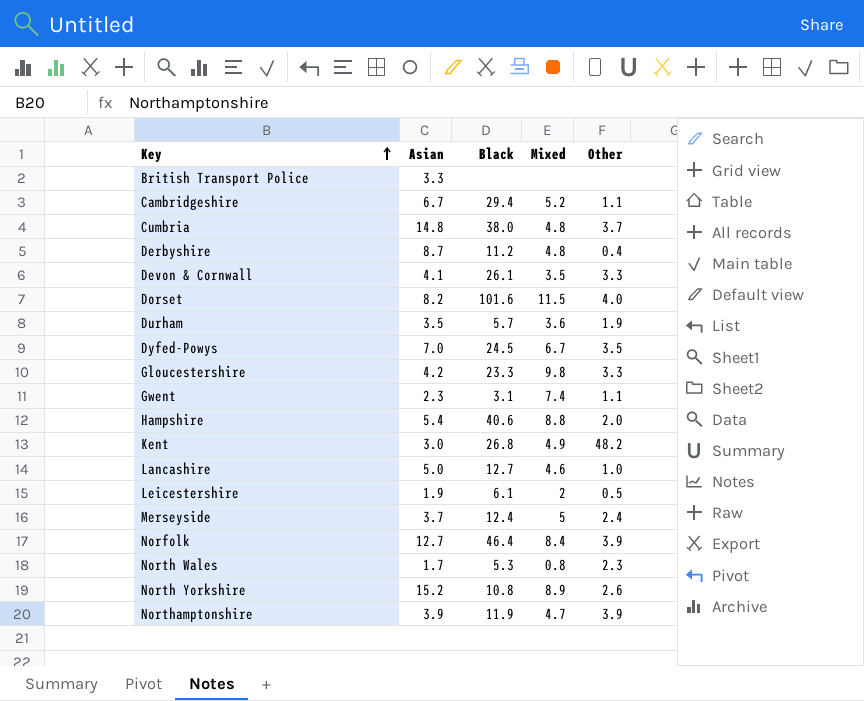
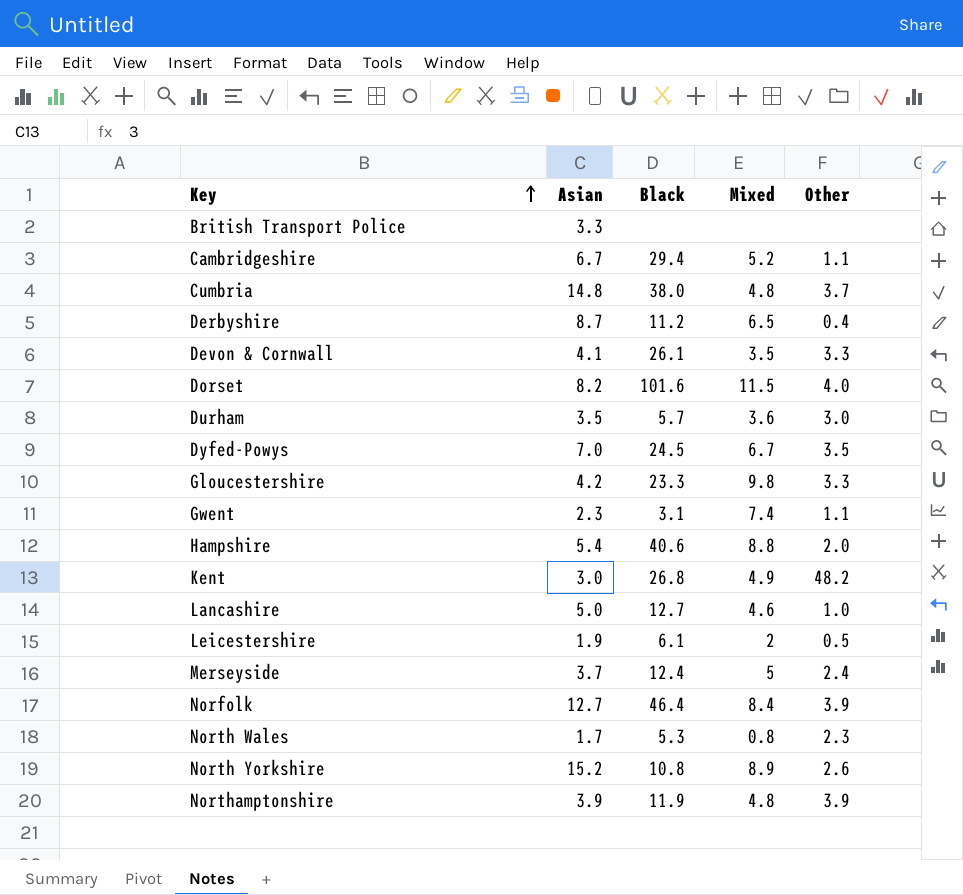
Derbyshire | Mixed: 4.8 -> 6.5
Durham | Other: 1.9 -> 3.0
Northamptonshire | Mixed: 4.7 -> 4.8

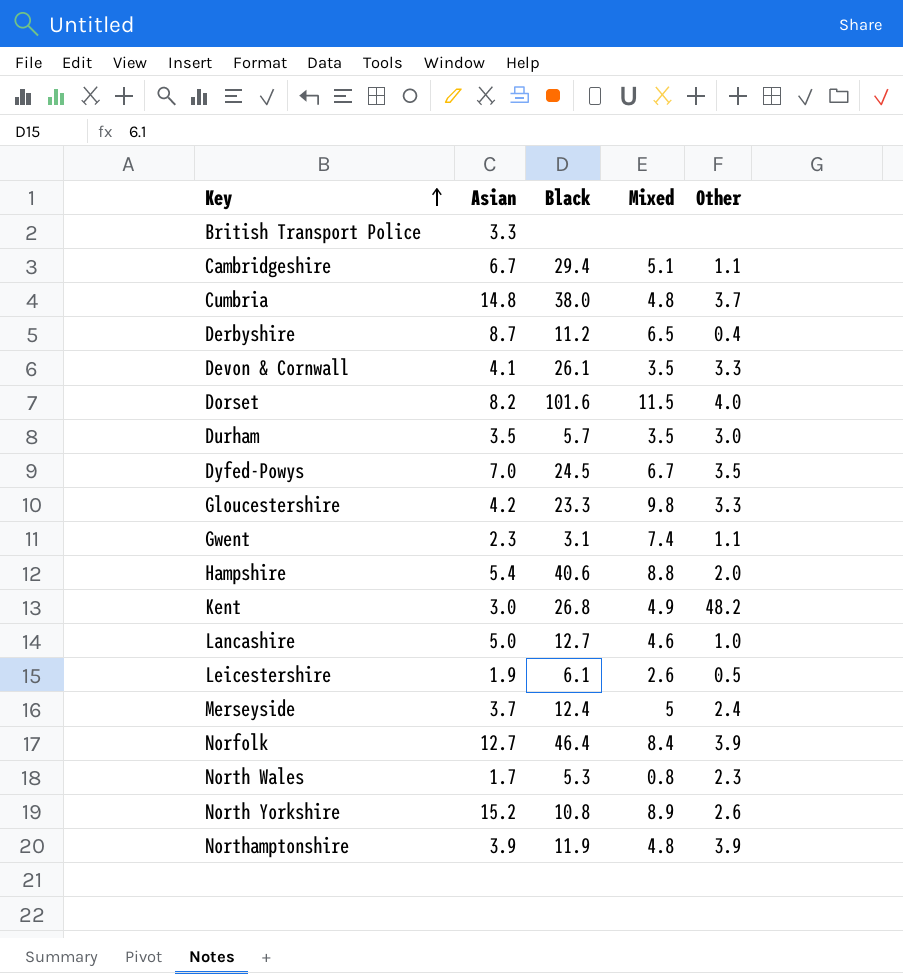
Cambridgeshire | Mixed: 5.2 -> 5.1
Durham | Mixed: 3.6 -> 3.5
Leicestershire | Mixed: 2 -> 2.6

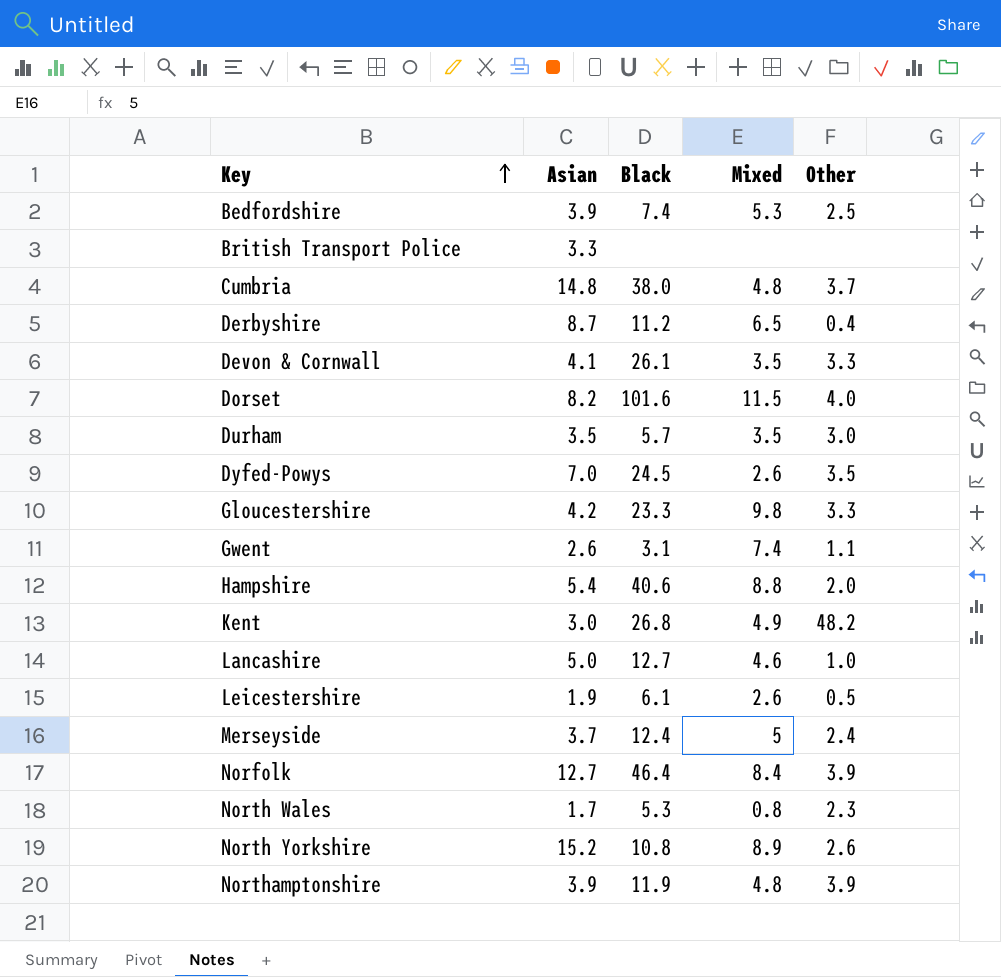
row Cambridgeshire: 6.7 | 29.4 | 5.1 | 1.1 -> none
row Bedfordshire: none -> 3.9 | 7.4 | 5.3 | 2.5
Dyfed-Powys | Mixed: 6.7 -> 2.6
Gwent | Asian: 2.3 -> 2.6

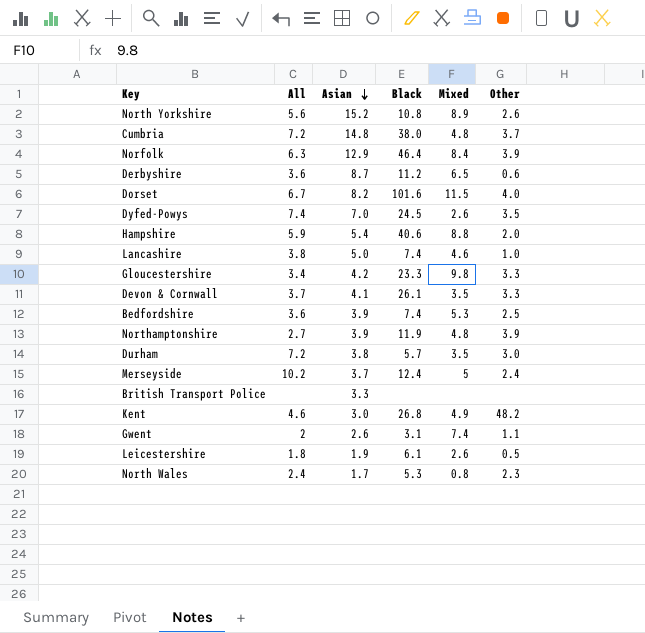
row order: Key ascending -> Asian descending
column All | position: none -> 2
Norfolk | Asian: 12.7 -> 12.9
Derbyshire | Other: 0.4 -> 0.6
Lancashire | Black: 12.7 -> 7.4
Durham | Asian: 3.5 -> 3.8

